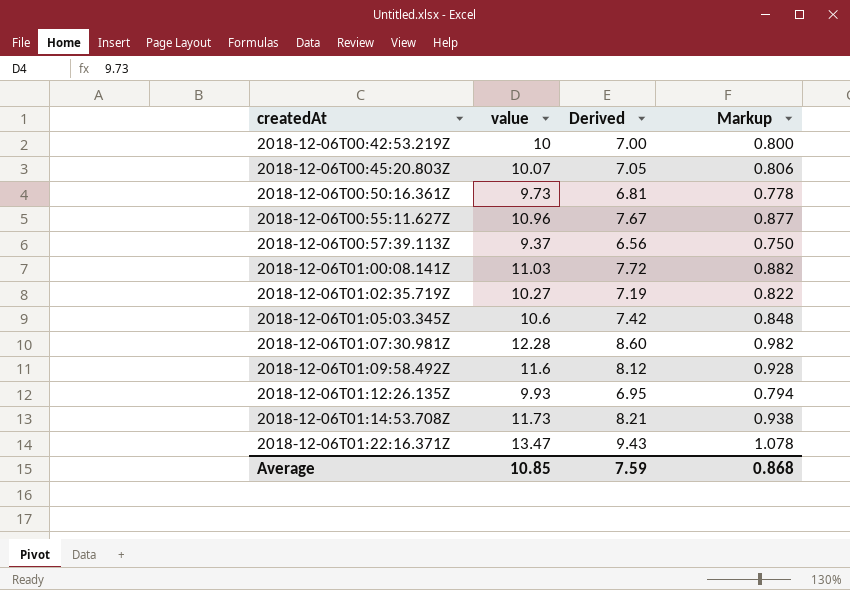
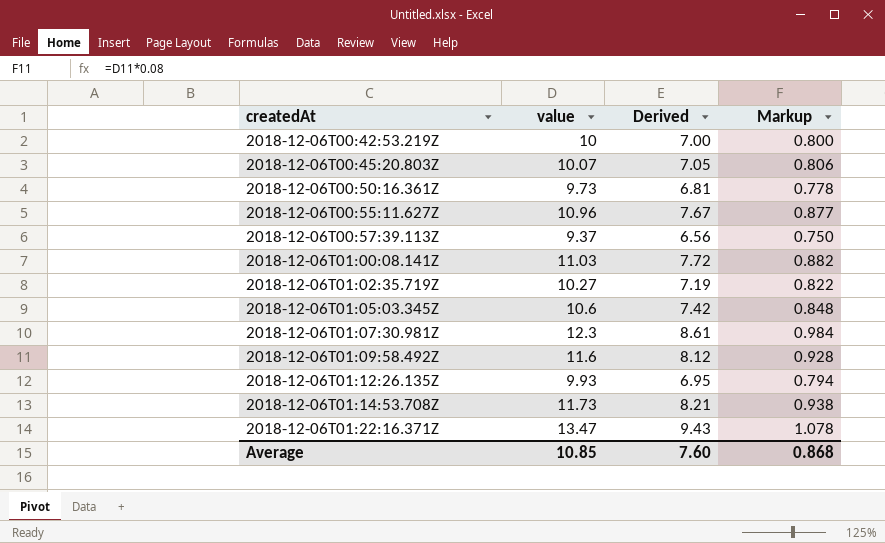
2018-12-06T01:07:30.981Z | value: 12.28 -> 12.3
2018-12-06T01:07:30.981Z | Derived: 8.60 -> 8.61
2018-12-06T01:07:30.981Z | Markup: 0.982 -> 0.984
Average | Derived: 7.59 -> 7.60

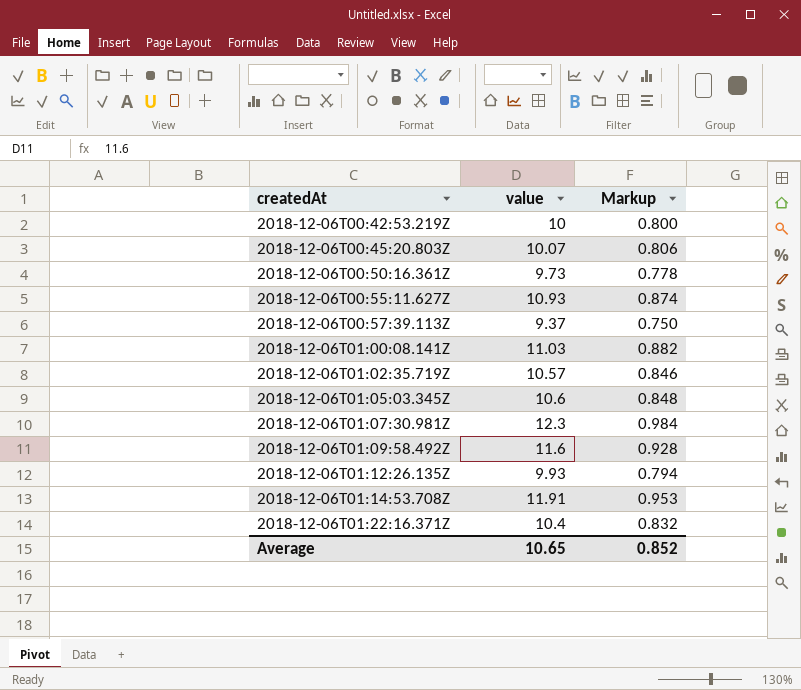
column Derived | formula: [value] * 0.7 -> none
2018-12-06T00:55:11.627Z | value: 10.96 -> 10.93
2018-12-06T00:55:11.627Z | Markup: 0.877 -> 0.874
2018-12-06T01:02:35.719Z | value: 10.27 -> 10.57
2018-12-06T01:02:35.719Z | Markup: 0.822 -> 0.846
2018-12-06T01:14:53.708Z | value: 11.73 -> 11.91
2018-12-06T01:14:53.708Z | Markup: 0.938 -> 0.953
2018-12-06T01:22:16.371Z | value: 13.47 -> 10.4
2018-12-06T01:22:16.371Z | Markup: 1.078 -> 0.832
Average | value: 10.85 -> 10.65
Average | Markup: 0.868 -> 0.852

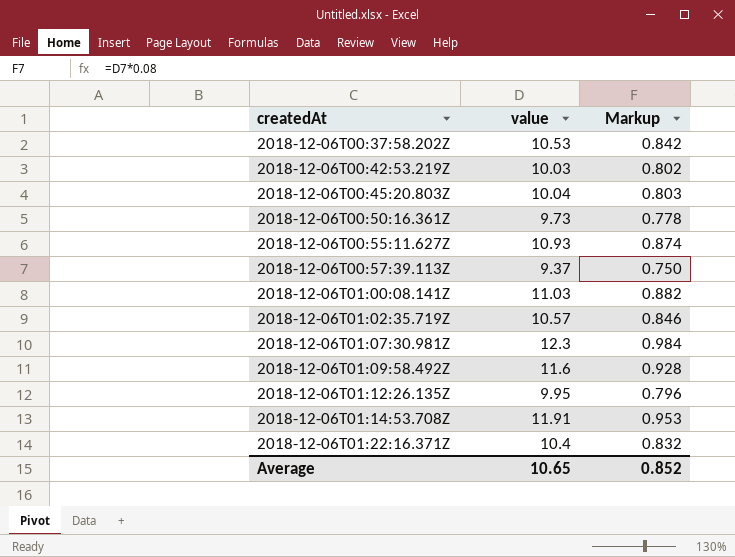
row 2018-12-06T01:05:03.345Z: 10.6 | 0.848 -> none
row 2018-12-06T00:37:58.202Z: none -> 10.53 | 0.842
2018-12-06T00:42:53.219Z | value: 10 -> 10.03
2018-12-06T00:42:53.219Z | Markup: 0.800 -> 0.802
2018-12-06T00:45:20.803Z | value: 10.07 -> 10.04
2018-12-06T00:45:20.803Z | Markup: 0.806 -> 0.803
2018-12-06T01:12:26.135Z | value: 9.93 -> 9.95
2018-12-06T01:12:26.135Z | Markup: 0.794 -> 0.796

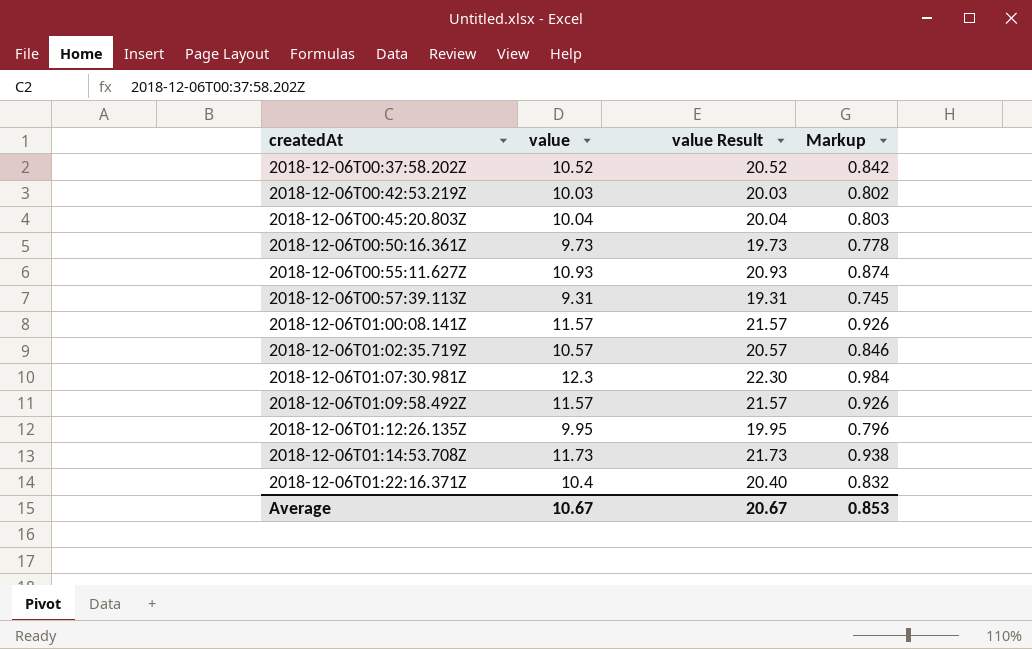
column value Result | formula: none -> [value] + 10
2018-12-06T00:37:58.202Z | value: 10.53 -> 10.52
2018-12-06T00:57:39.113Z | value: 9.37 -> 9.31
2018-12-06T00:57:39.113Z | Markup: 0.750 -> 0.745
2018-12-06T01:00:08.141Z | value: 11.03 -> 11.57
2018-12-06T01:00:08.141Z | Markup: 0.882 -> 0.926
2018-12-06T01:09:58.492Z | value: 11.6 -> 11.57
2018-12-06T01:09:58.492Z | Markup: 0.928 -> 0.926
2018-12-06T01:14:53.708Z | value: 11.91 -> 11.73
2018-12-06T01:14:53.708Z | Markup: 0.953 -> 0.938
Average | value: 10.65 -> 10.67
Average | Markup: 0.852 -> 0.853

